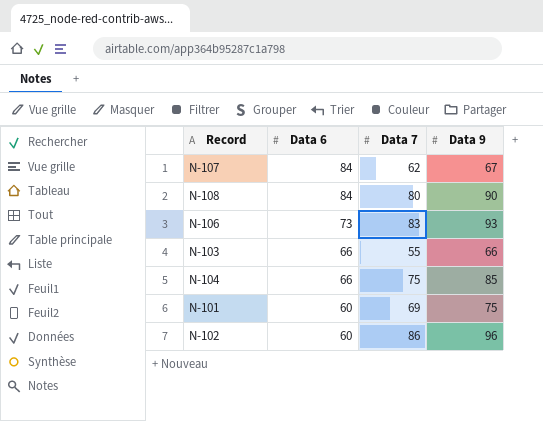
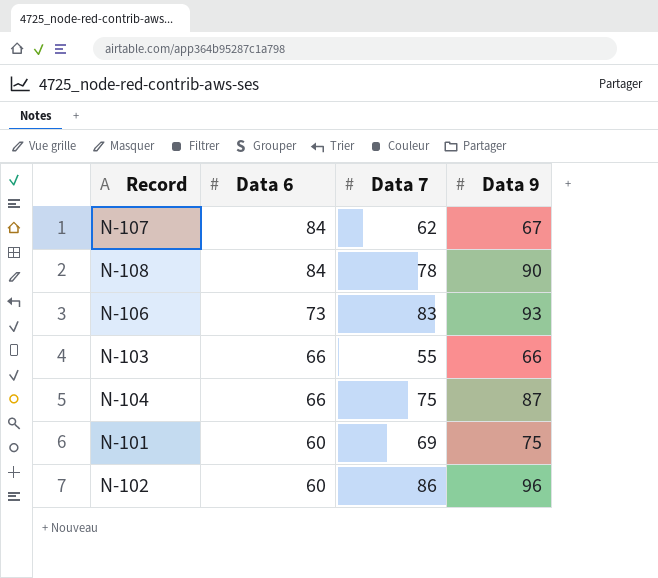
N-108 | Data 7: 80 -> 78
N-104 | Data 9: 85 -> 87

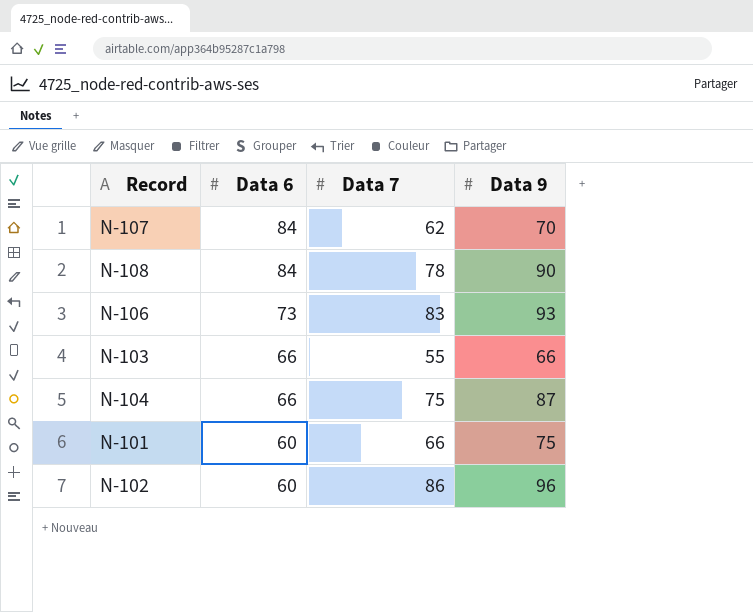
N-107 | Data 9: 67 -> 70
N-101 | Data 7: 69 -> 66

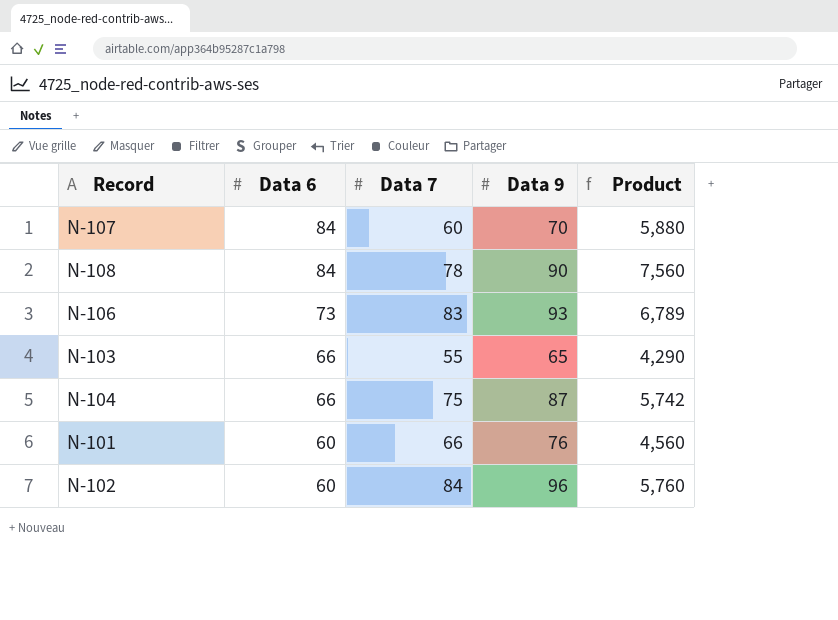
column Product | formula: none -> [Data 6] * [Data 9]
N-107 | Data 7: 62 -> 60
N-103 | Data 9: 66 -> 65
N-101 | Data 9: 75 -> 76
N-102 | Data 7: 86 -> 84

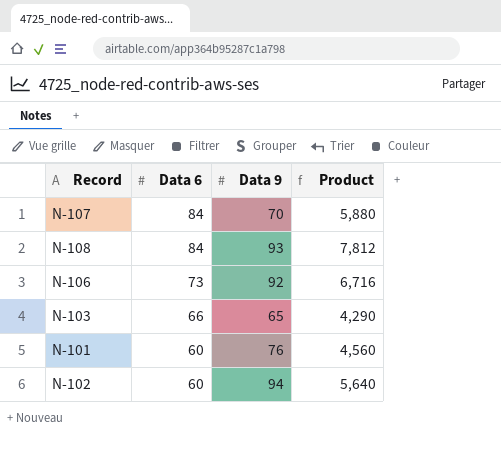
column Data 7 | position: 3 -> none
row N-104: 66 | 75 | 87 | 5,742 -> none
N-108 | Data 9: 90 -> 93
N-108 | Product: 7,560 -> 7,812
N-106 | Data 9: 93 -> 92
N-106 | Product: 6,789 -> 6,716
N-102 | Data 9: 96 -> 94
N-102 | Product: 5,760 -> 5,640

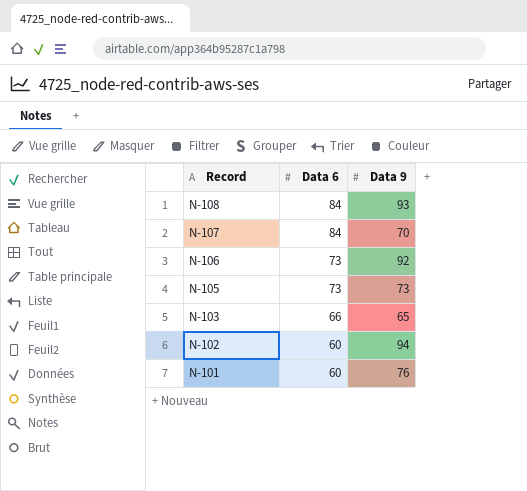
row order: Data 6 descending -> Record descending
column Product | formula: [Data 6] * [Data 9] -> none
row N-105: none -> 73 | 73

